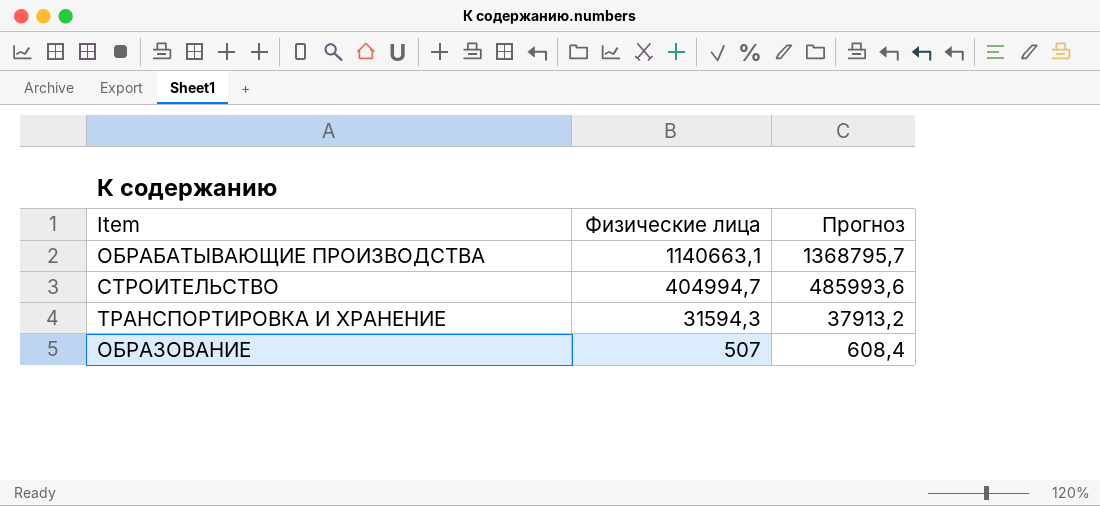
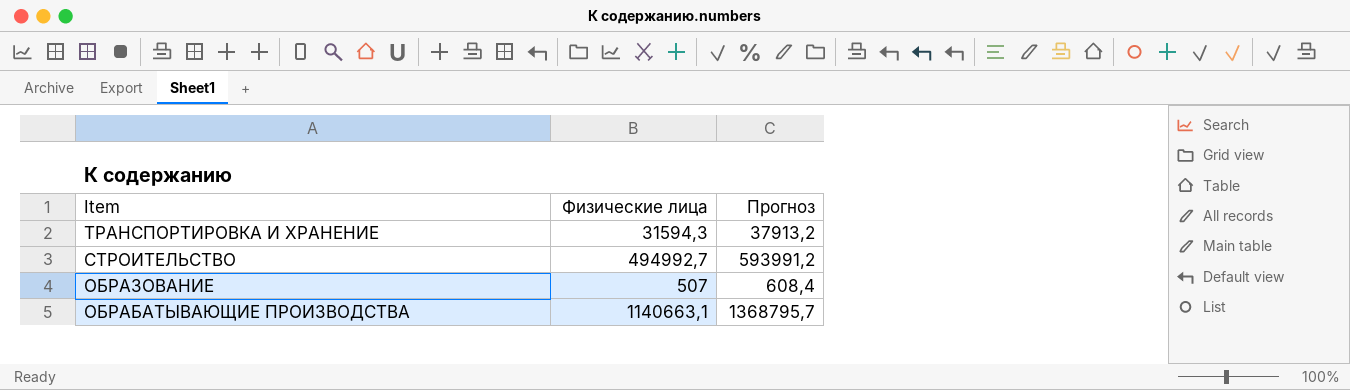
row order: Физические лица descending -> Item descending
СТРОИТЕЛЬСТВО | Физические лица: 404994,7 -> 494992,7
СТРОИТЕЛЬСТВО | Прогноз: 485993,6 -> 593991,2

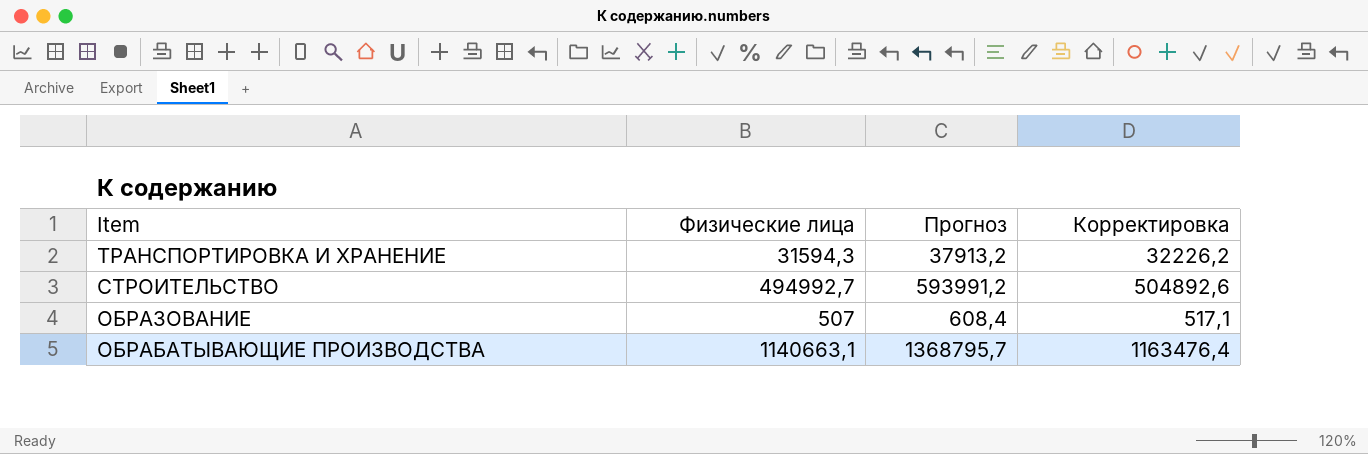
column Корректировка | formula: none -> [Физические лица] * 1,02

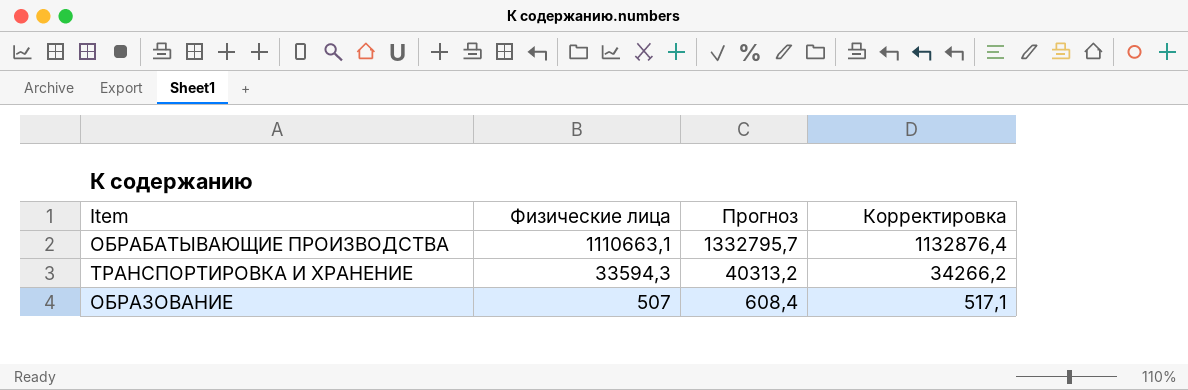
row order: Item descending -> Физические лица descending
row СТРОИТЕЛЬСТВО: 494992,7 | 593991,2 | 504892,6 -> none
ОБРАБАТЫВАЮЩИЕ ПРОИЗВОДСТВА | Физические лица: 1140663,1 -> 1110663,1
ОБРАБАТЫВАЮЩИЕ ПРОИЗВОДСТВА | Прогноз: 1368795,7 -> 1332795,7
ОБРАБАТЫВАЮЩИЕ ПРОИЗВОДСТВА | Корректировка: 1163476,4 -> 1132876,4
ТРАНСПОРТИРОВКА И ХРАНЕНИЕ | Физические лица: 31594,3 -> 33594,3
ТРАНСПОРТИРОВКА И ХРАНЕНИЕ | Прогноз: 37913,2 -> 40313,2
ТРАНСПОРТИРОВКА И ХРАНЕНИЕ | Корректировка: 32226,2 -> 34266,2

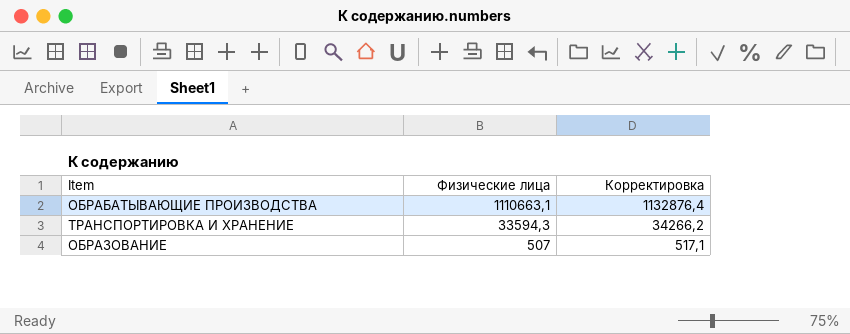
column Прогноз | formula: [Физические лица] * 1,2 -> none

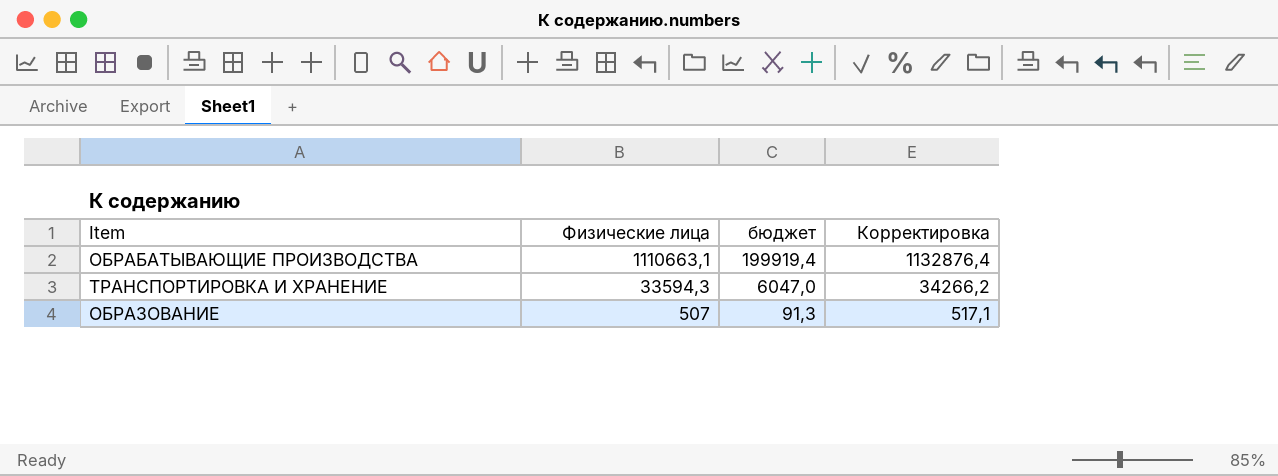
column бюджет | formula: none -> [Физические лица] * 0,18

